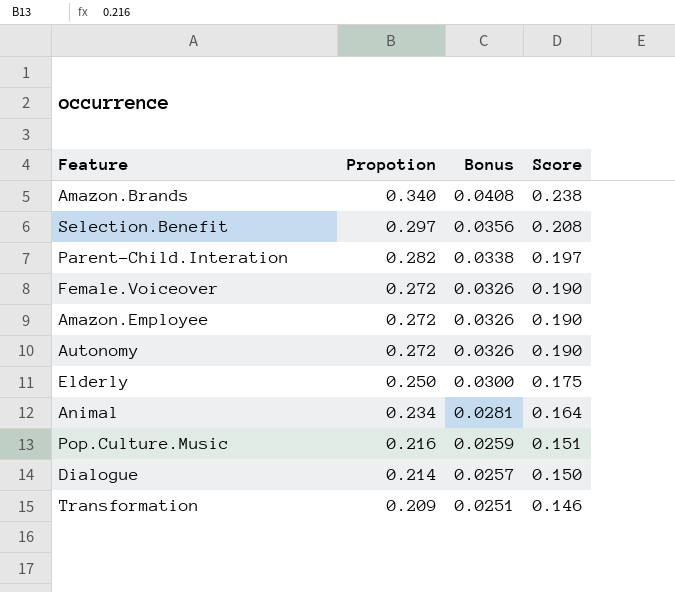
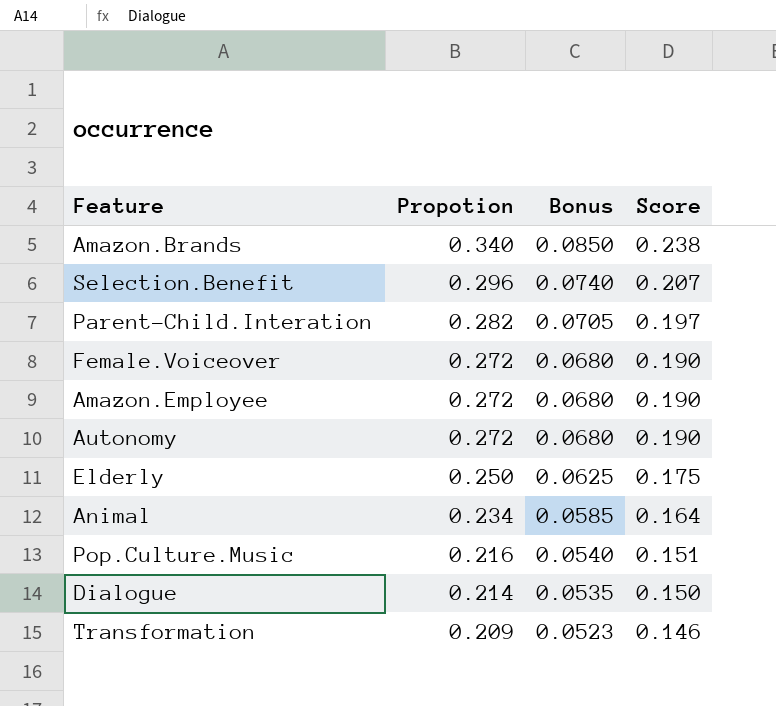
column Bonus | formula: [Propotion] * 0.12 -> [Propotion] * 0.25
Selection.Benefit | Propotion: 0.297 -> 0.296
Selection.Benefit | Score: 0.208 -> 0.207

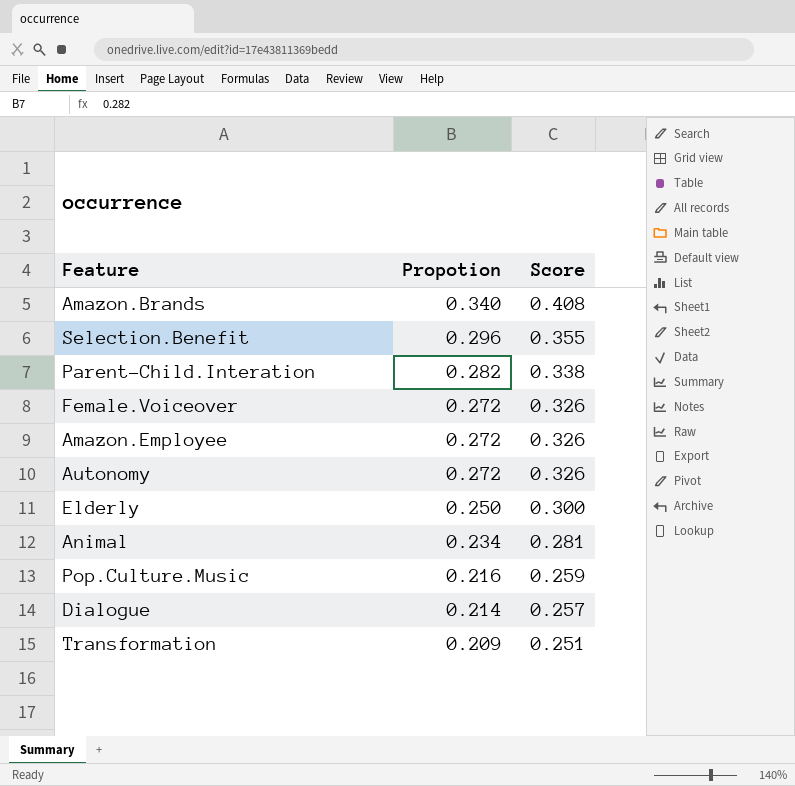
column Bonus | formula: [Propotion] * 0.25 -> none
column Score | formula: [Propotion] * 0.7 -> [Propotion] * 1.2

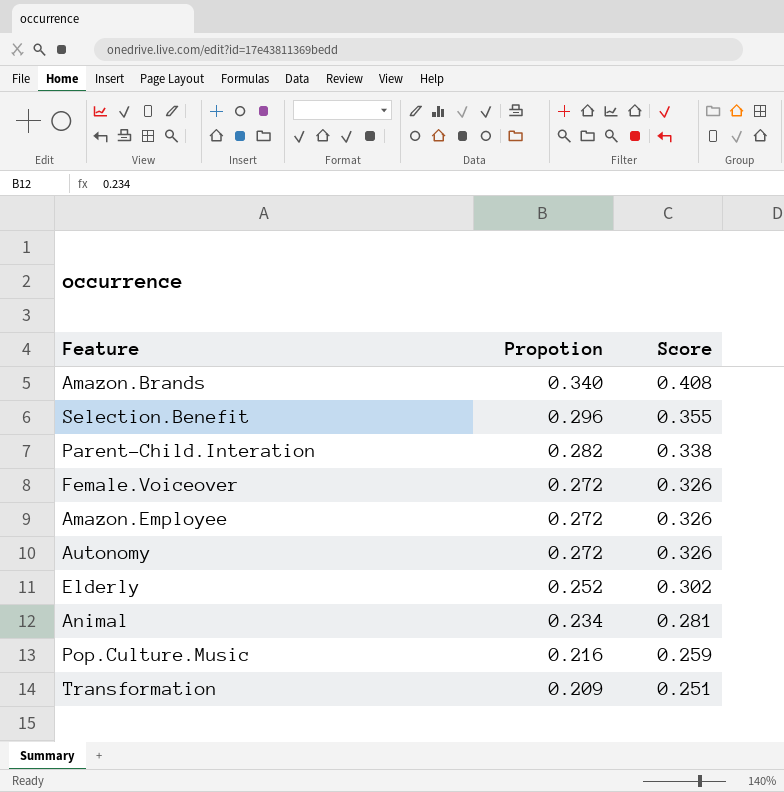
row Dialogue: 0.214 | 0.257 -> none
Elderly | Propotion: 0.250 -> 0.252
Elderly | Score: 0.300 -> 0.302

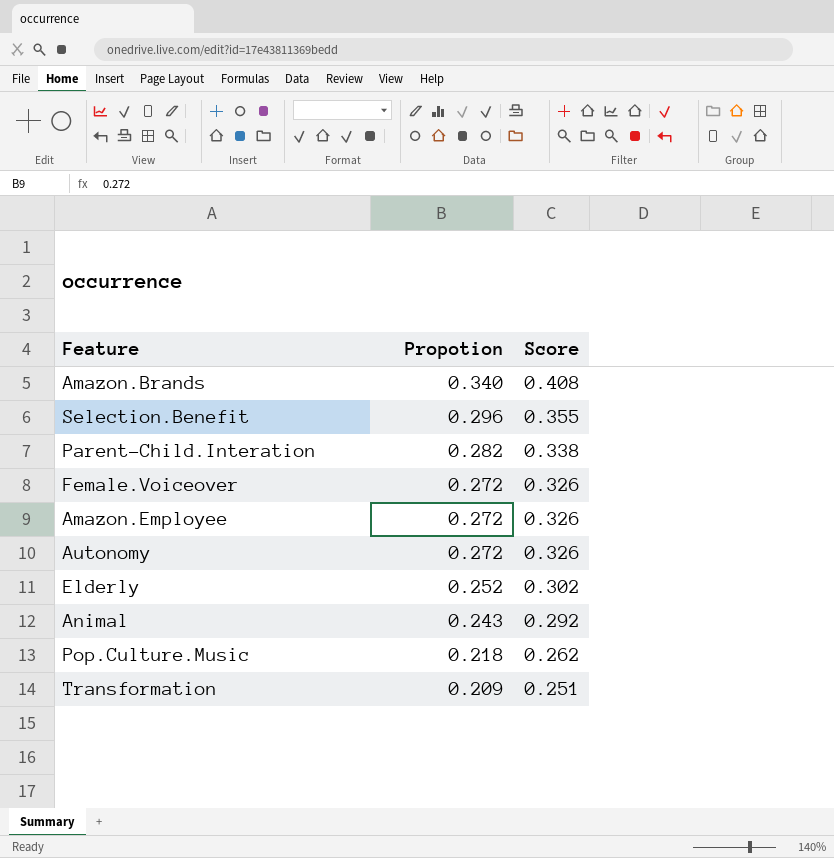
Animal | Propotion: 0.234 -> 0.243
Animal | Score: 0.281 -> 0.292
Pop.Culture.Music | Propotion: 0.216 -> 0.218
Pop.Culture.Music | Score: 0.259 -> 0.262

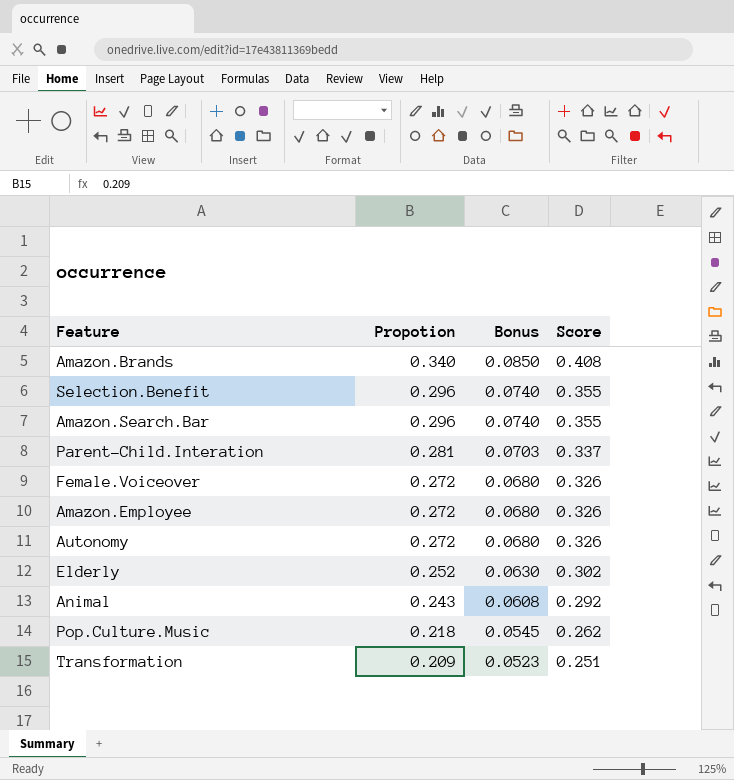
column Bonus | formula: none -> [Propotion] * 0.25
row Amazon.Search.Bar: none -> 0.296 | 0.0740 | 0.355
Parent-Child.Interation | Propotion: 0.282 -> 0.281
Parent-Child.Interation | Score: 0.338 -> 0.337

